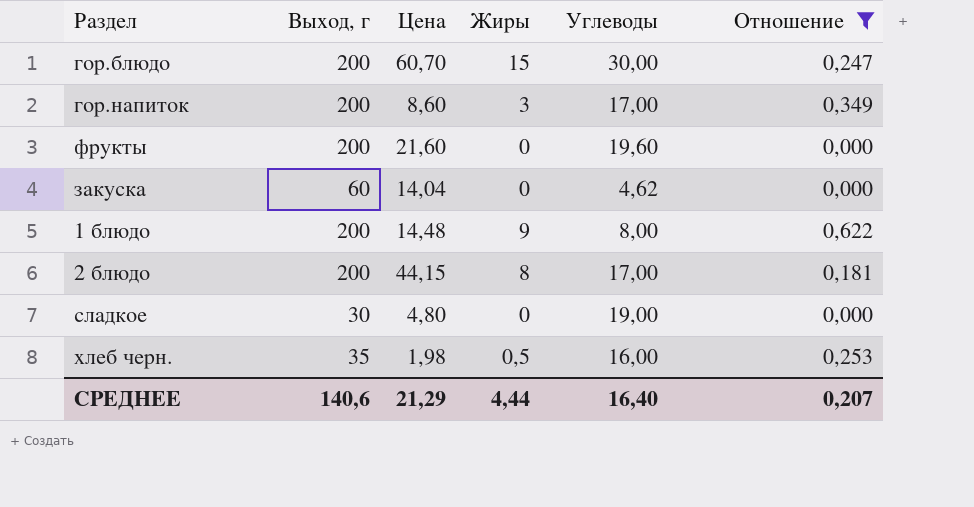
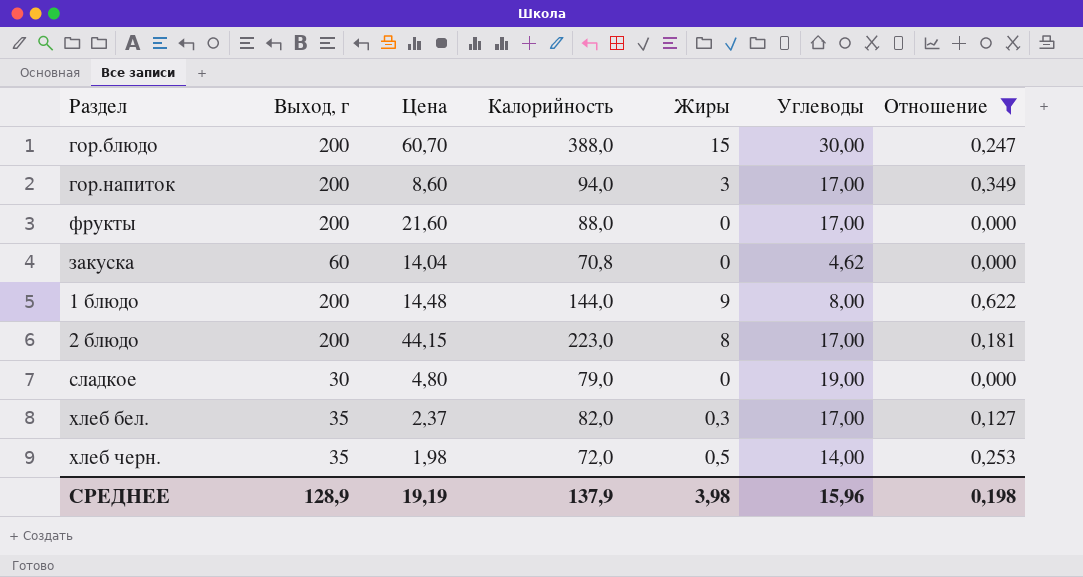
column Калорийность | position: none -> 4
фрукты | Углеводы: 19,60 -> 17,00
row хлеб бел.: none -> 35 | 2,37 | 82,0 | 0,3 | 17,00 | 0,127
хлеб черн. | Углеводы: 16,00 -> 14,00
СРЕДНЕЕ | Выход, г: 140,6 -> 128,9
СРЕДНЕЕ | Цена: 21,29 -> 19,19
СРЕДНЕЕ | Жиры: 4,44 -> 3,98
СРЕДНЕЕ | Углеводы: 16,40 -> 15,96
СРЕДНЕЕ | Отношение: 0,207 -> 0,198

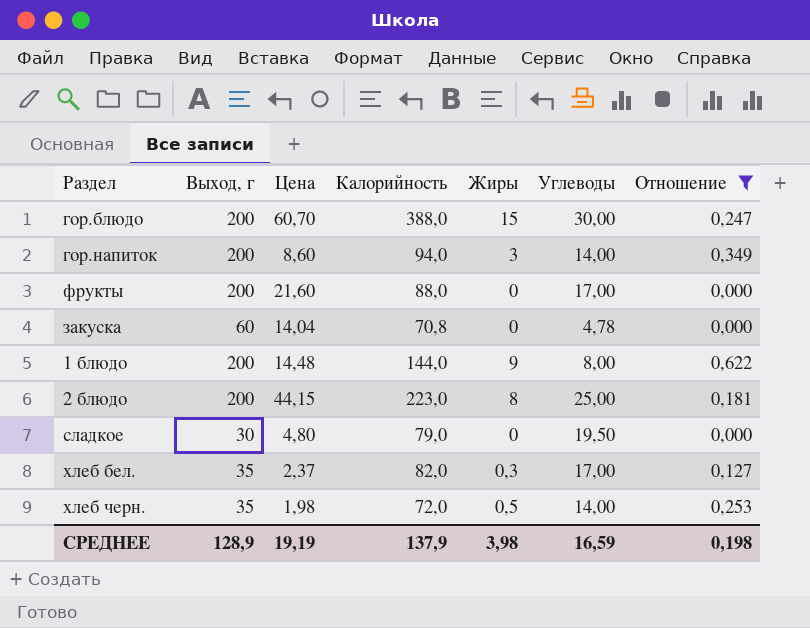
гор.напиток | Углеводы: 17,00 -> 14,00
закуска | Углеводы: 4,62 -> 4,78
2 блюдо | Углеводы: 17,00 -> 25,00
сладкое | Углеводы: 19,00 -> 19,50
СРЕДНЕЕ | Углеводы: 15,96 -> 16,59

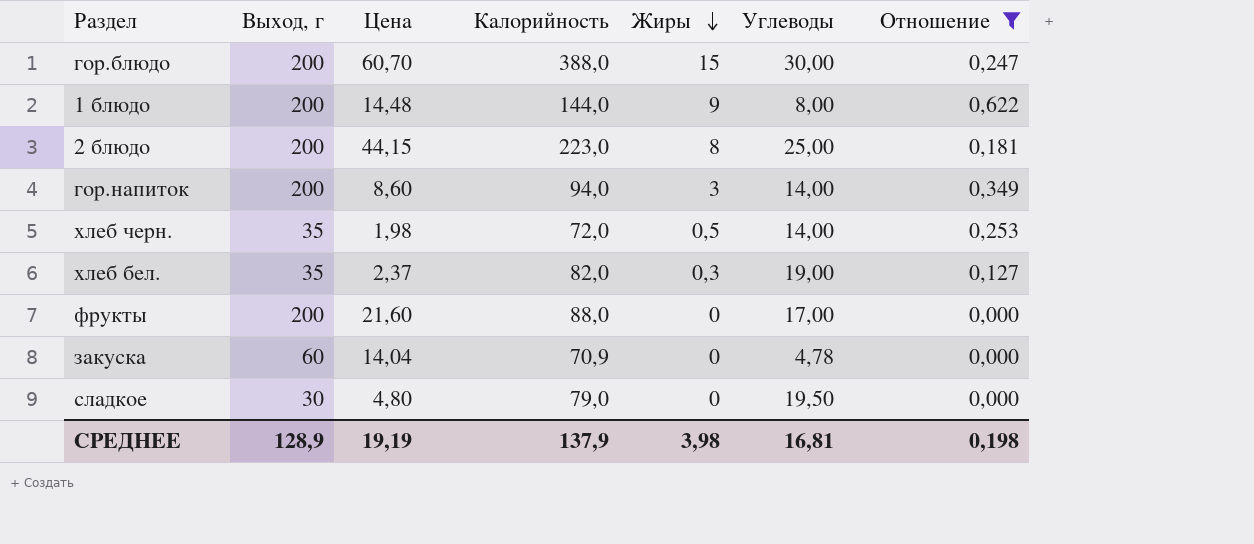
row order: none -> Жиры descending
хлеб бел. | Углеводы: 17,00 -> 19,00
закуска | Калорийность: 70,8 -> 70,9
СРЕДНЕЕ | Углеводы: 16,59 -> 16,81

